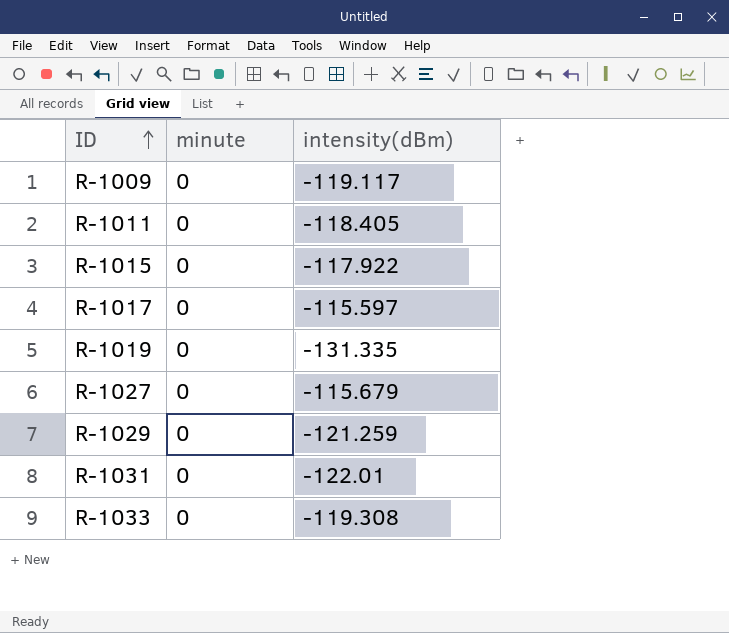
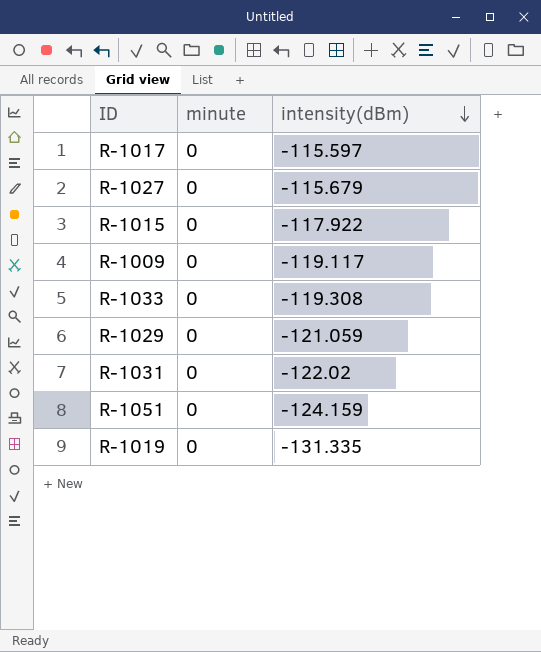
row order: ID ascending -> intensity(dBm) descending
row R-1011: 0 | -118.405 -> none
R-1029 | intensity(dBm): -121.259 -> -121.059
R-1031 | intensity(dBm): -122.01 -> -122.02
row R-1051: none -> 0 | -124.159

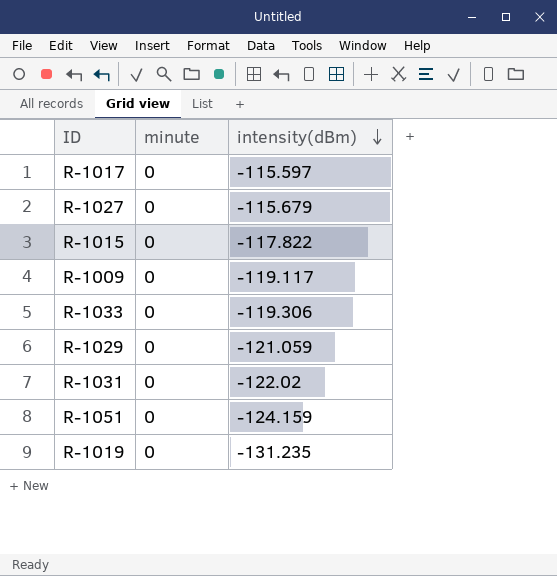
R-1015 | intensity(dBm): -117.922 -> -117.822
R-1033 | intensity(dBm): -119.308 -> -119.306
R-1019 | intensity(dBm): -131.335 -> -131.235

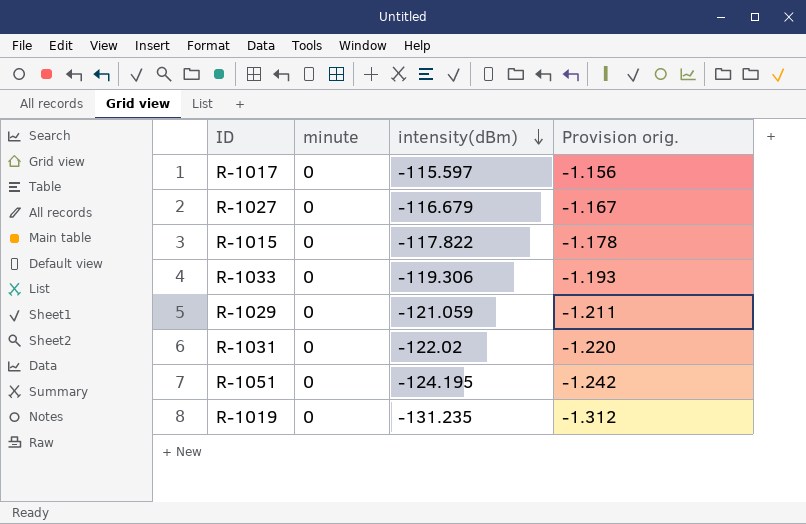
column Provision orig. | formula: none -> [intensity(dBm)] * 0.01
row R-1009: 0 | -119.117 -> none
R-1027 | intensity(dBm): -115.679 -> -116.679
R-1051 | intensity(dBm): -124.159 -> -124.195

